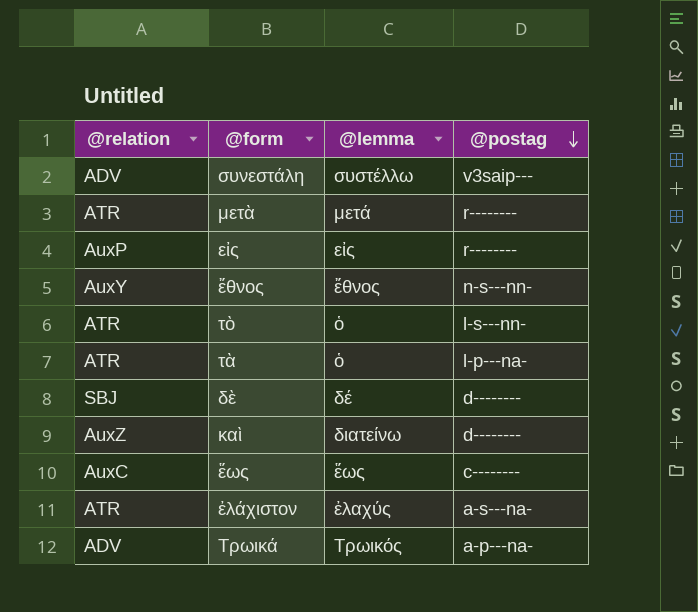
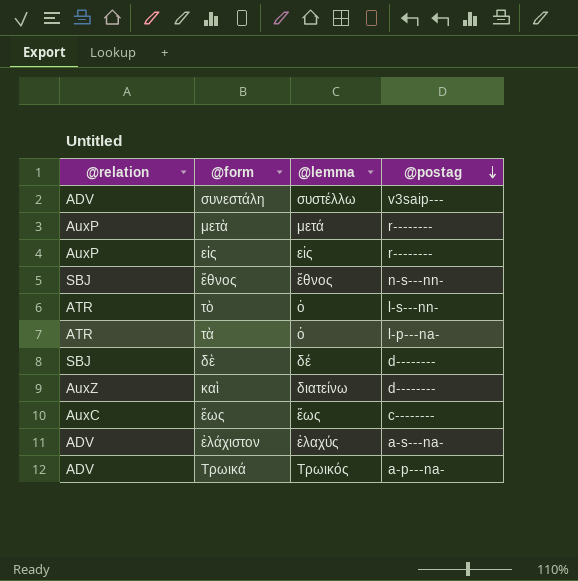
μετὰ | @relation: ATR -> AuxP
ἔθνος | @relation: AuxY -> SBJ
ἐλάχιστον | @relation: ATR -> ADV

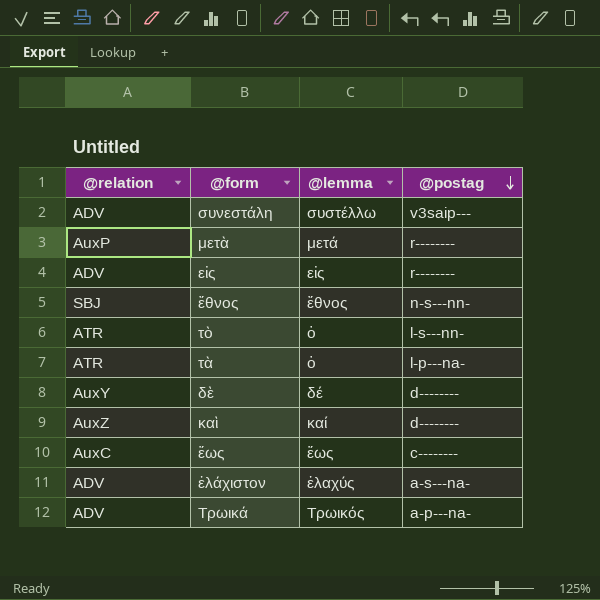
εἰς | @relation: AuxP -> ADV
δὲ | @relation: SBJ -> AuxY
καὶ | @lemma: διατείνω -> καί

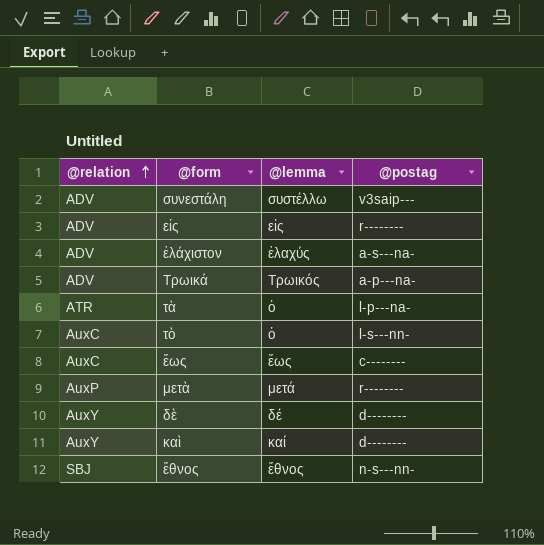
row order: @postag descending -> @relation ascending
τὸ | @relation: ATR -> AuxC
καὶ | @relation: AuxZ -> AuxY

